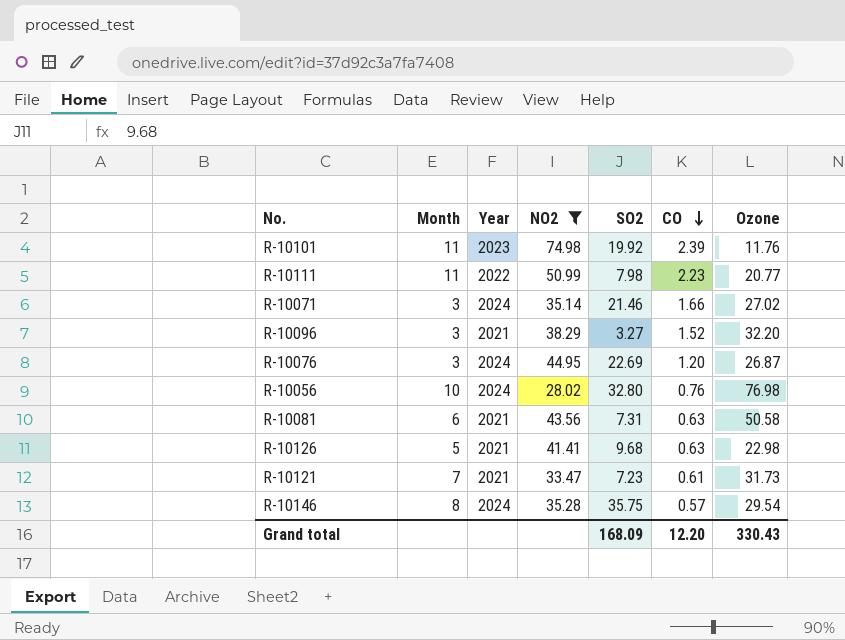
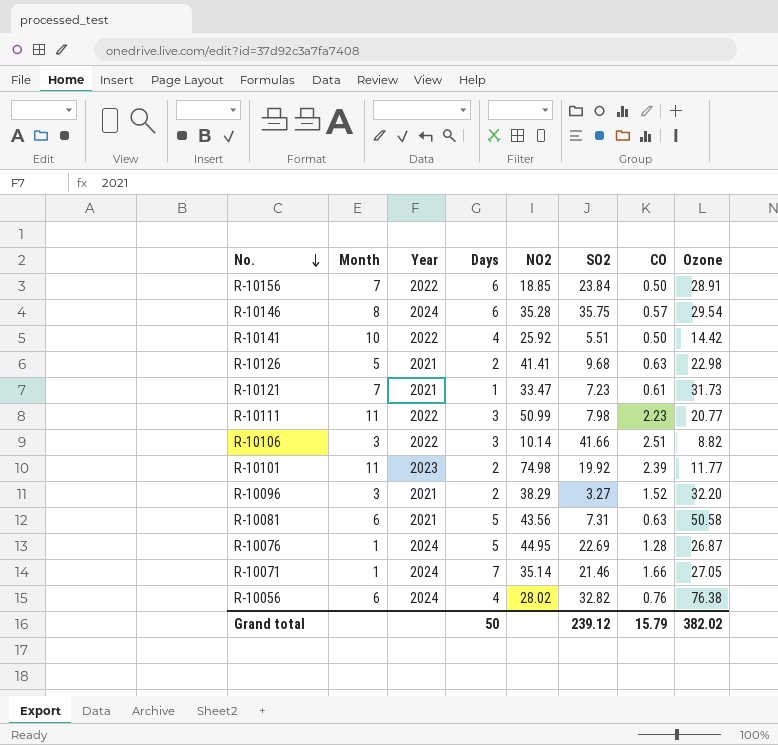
filter: NO2 >= 28.02 -> none
row order: CO descending -> No. descending
column Days | position: none -> 4
R-10101 | Ozone: 11.76 -> 11.77
R-10076 | Month: 3 -> 1
R-10076 | CO: 1.20 -> 1.28
R-10071 | Month: 3 -> 1
R-10071 | Ozone: 27.02 -> 27.05
R-10056 | Month: 10 -> 6
R-10056 | SO2: 32.80 -> 32.82
R-10056 | Ozone: 76.98 -> 76.38
Grand total | SO2: 168.09 -> 239.12
Grand total | CO: 12.20 -> 15.79
Grand total | Ozone: 330.43 -> 382.02

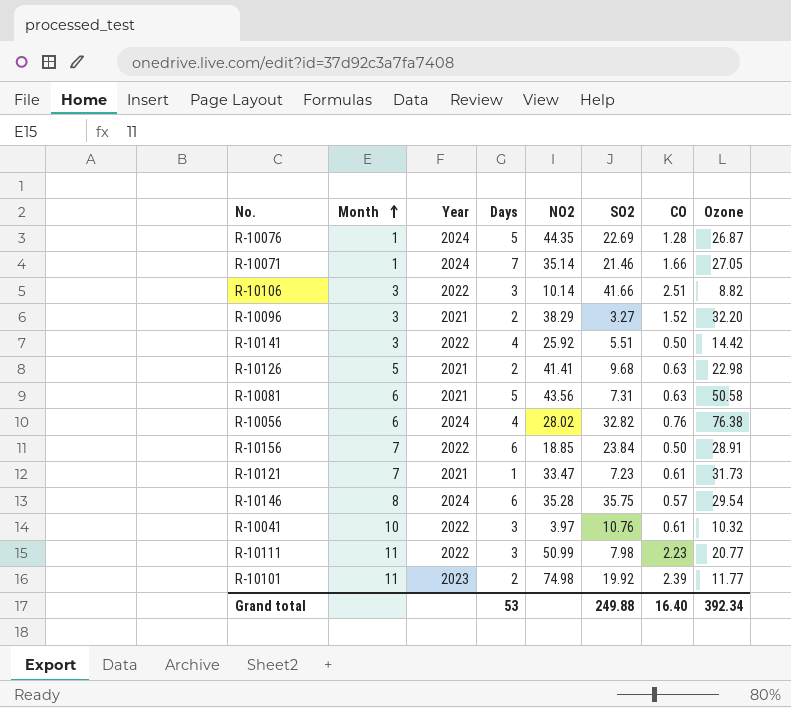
row order: No. descending -> Month ascending
R-10076 | NO2: 44.95 -> 44.35
R-10141 | Month: 10 -> 3
row R-10041: none -> 10 | 2022 | 3 | 3.97 | 10.76 | 0.61 | 10.32
Grand total | Days: 50 -> 53
Grand total | SO2: 239.12 -> 249.88
Grand total | CO: 15.79 -> 16.40
Grand total | Ozone: 382.02 -> 392.34

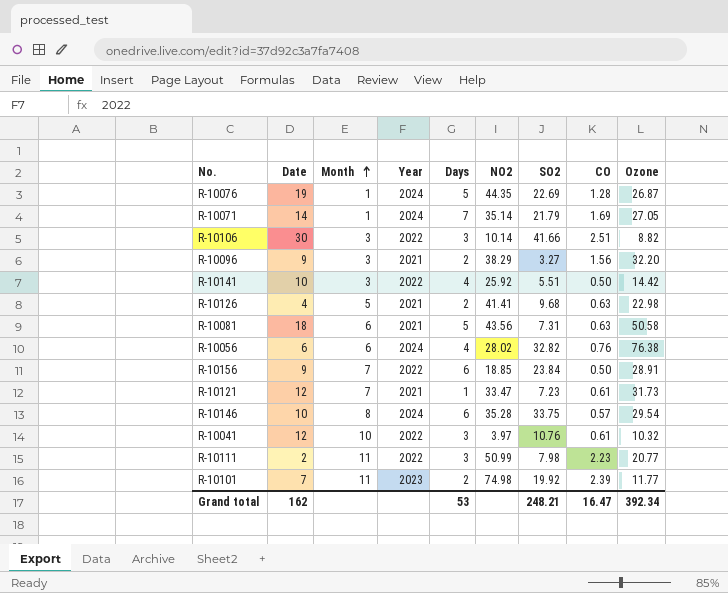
column Date | position: none -> 2
R-10071 | SO2: 21.46 -> 21.79
R-10071 | CO: 1.66 -> 1.69
R-10096 | CO: 1.52 -> 1.56
R-10146 | SO2: 35.75 -> 33.75
Grand total | SO2: 249.88 -> 248.21
Grand total | CO: 16.40 -> 16.47

